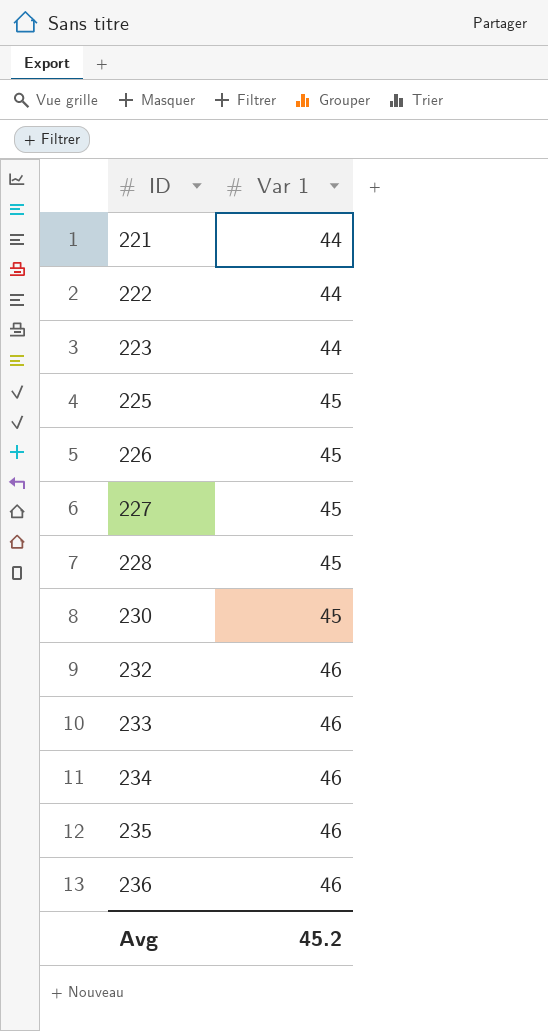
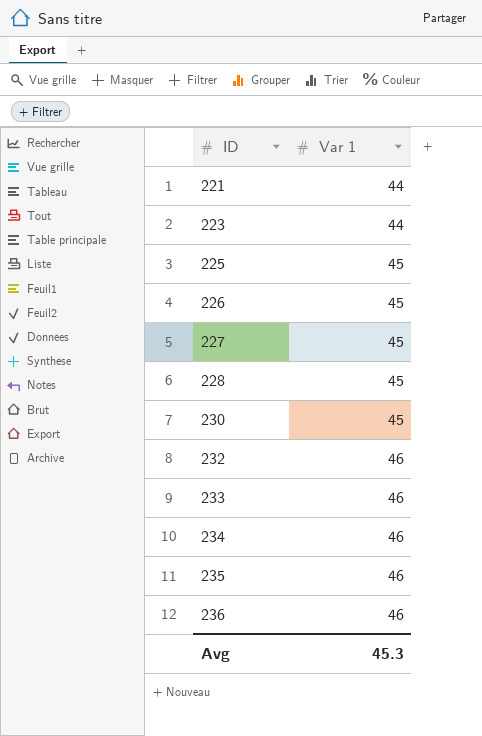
row 222: 44 -> none
Avg | Var 1: 45.2 -> 45.3

